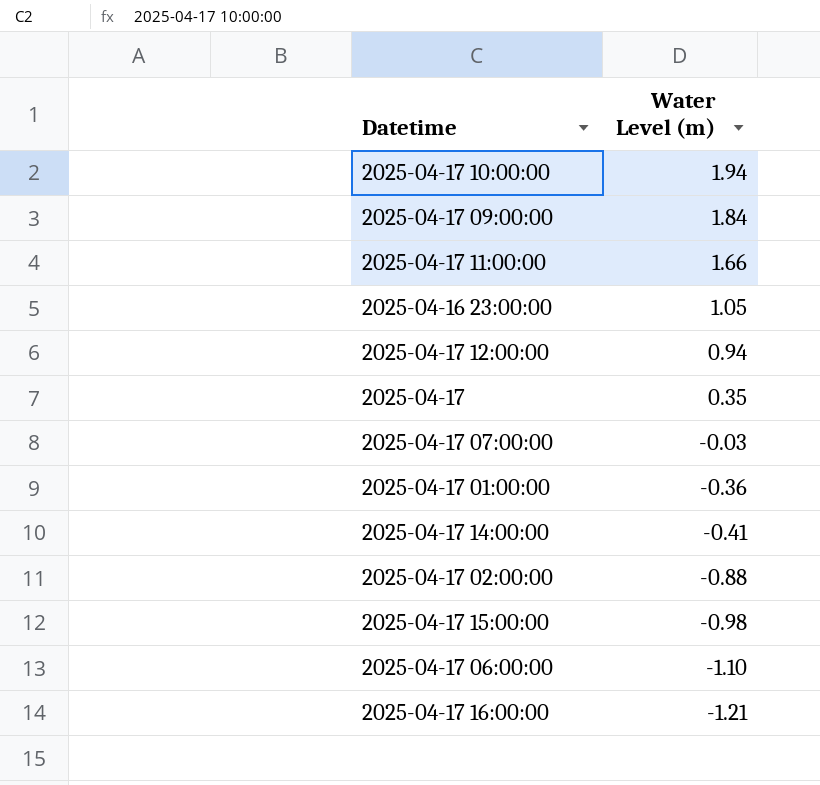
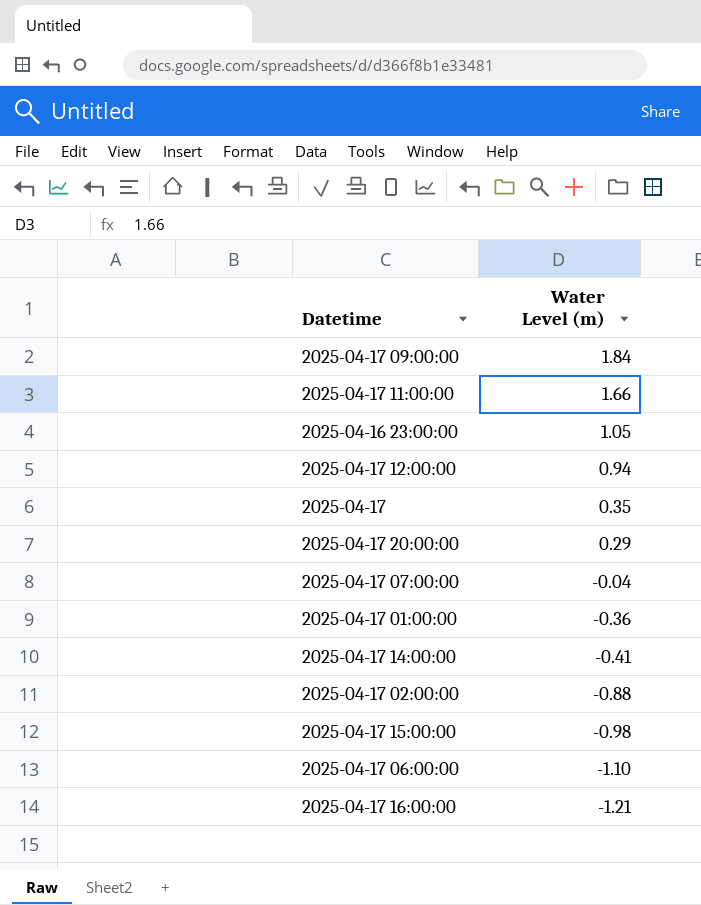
row 2025-04-17 10:00:00: 1.94 -> none
row 2025-04-17 20:00:00: none -> 0.29
2025-04-17 07:00:00 | Water Level (m): -0.03 -> -0.04

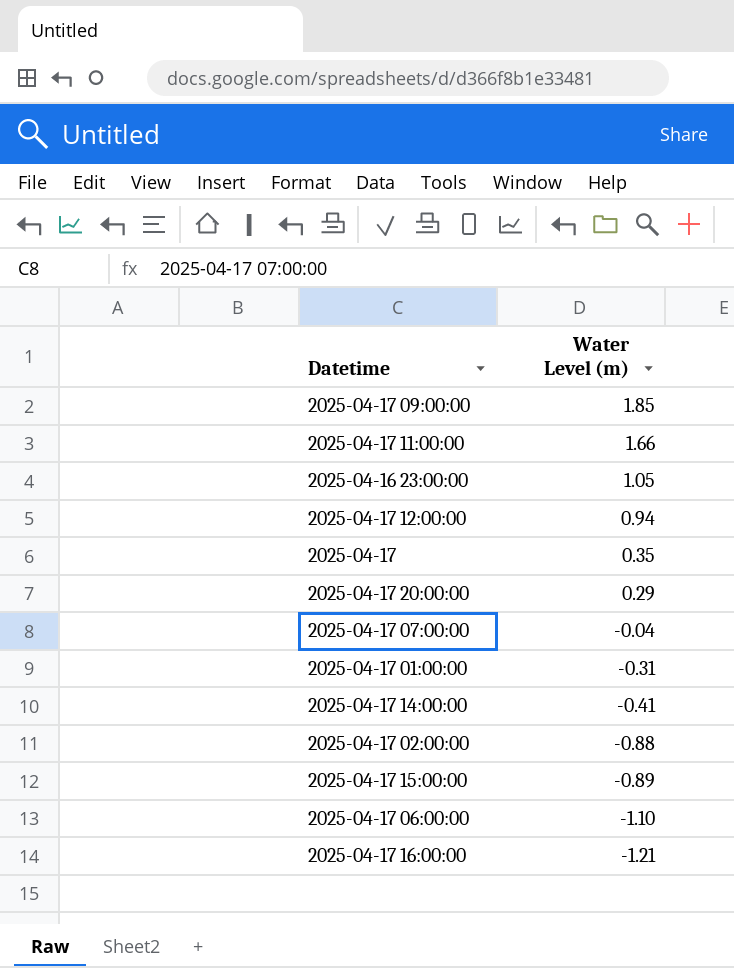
2025-04-17 09:00:00 | Water Level (m): 1.84 -> 1.85
2025-04-17 01:00:00 | Water Level (m): -0.36 -> -0.31
2025-04-17 15:00:00 | Water Level (m): -0.98 -> -0.89

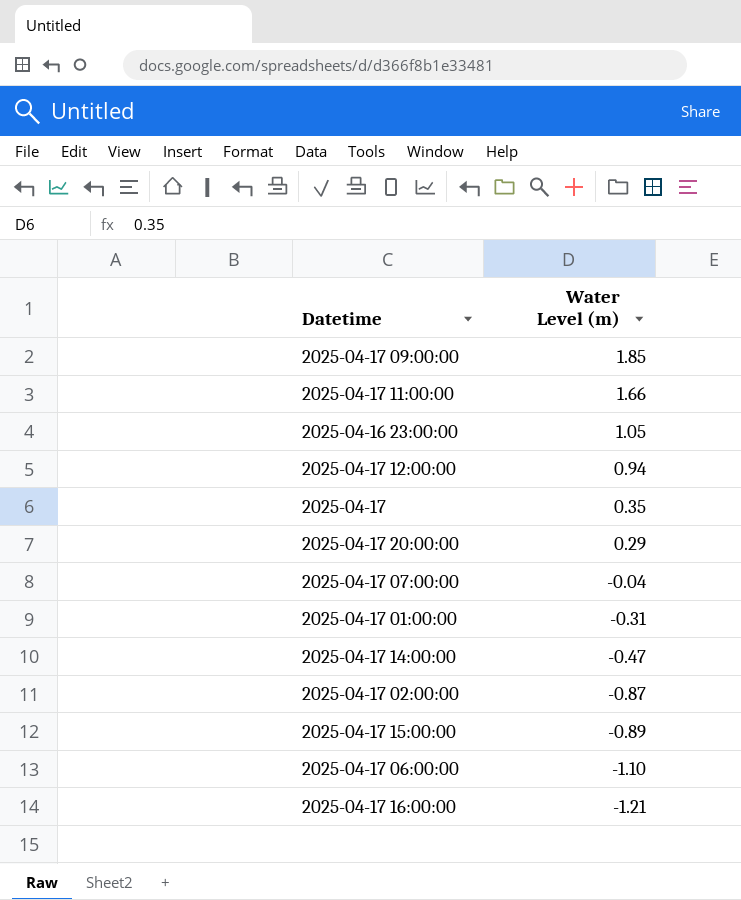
2025-04-17 14:00:00 | Water Level (m): -0.41 -> -0.47
2025-04-17 02:00:00 | Water Level (m): -0.88 -> -0.87

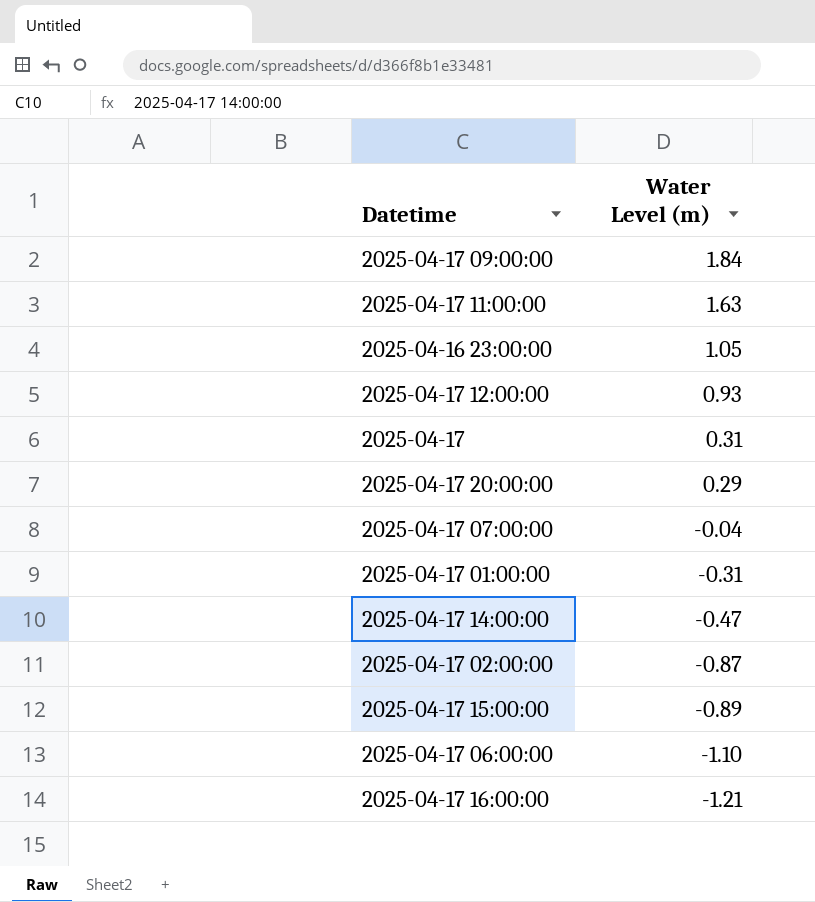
2025-04-17 09:00:00 | Water Level (m): 1.85 -> 1.84
2025-04-17 11:00:00 | Water Level (m): 1.66 -> 1.63
2025-04-17 12:00:00 | Water Level (m): 0.94 -> 0.93
2025-04-17 | Water Level (m): 0.35 -> 0.31

